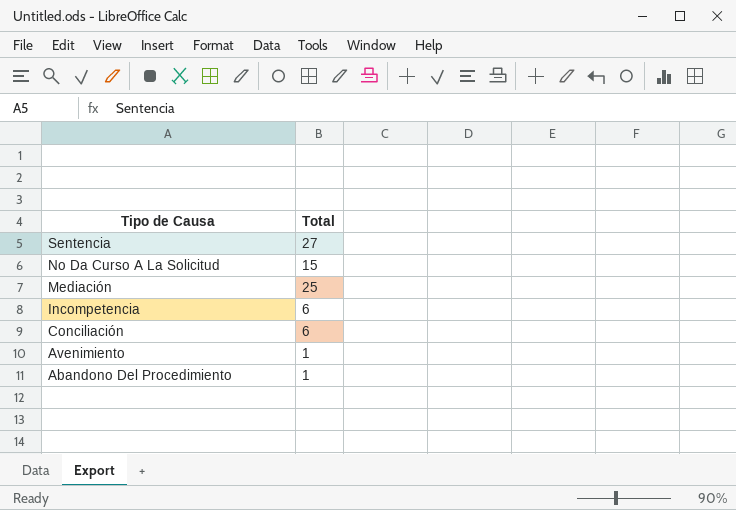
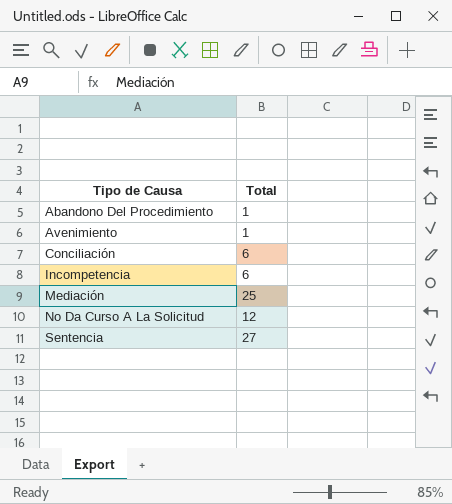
row order: Tipo de Causa descending -> Tipo de Causa ascending
No Da Curso A La Solicitud | Total: 15 -> 12

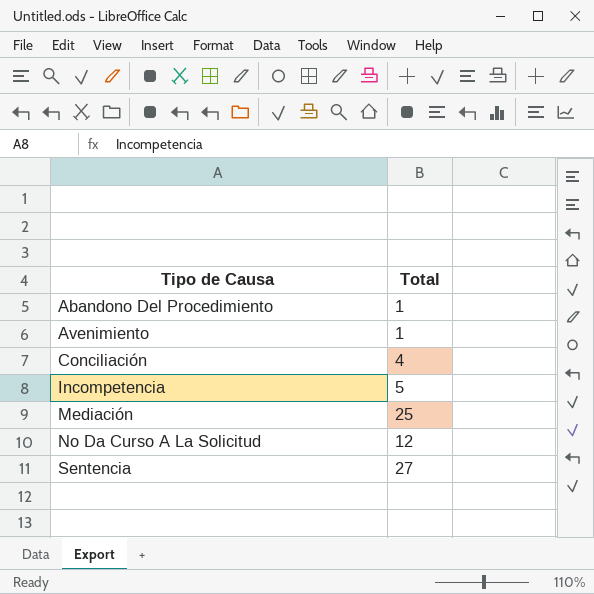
Conciliación | Total: 6 -> 4
Incompetencia | Total: 6 -> 5

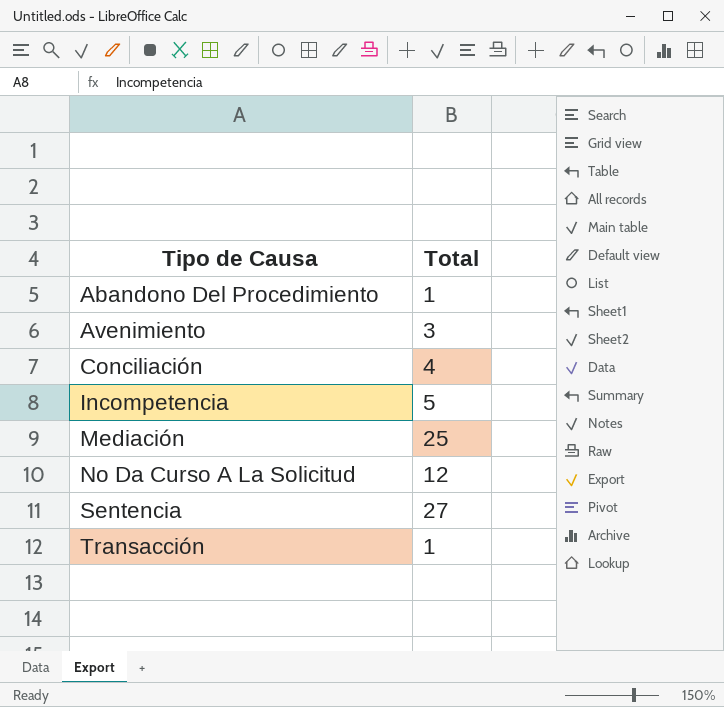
Avenimiento | Total: 1 -> 3
row Transacción: none -> 1

